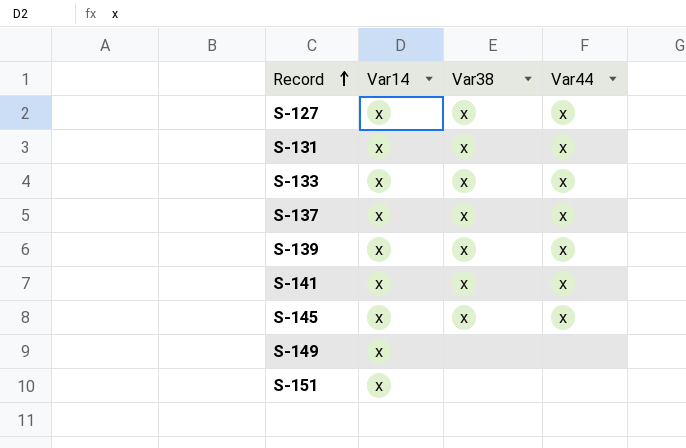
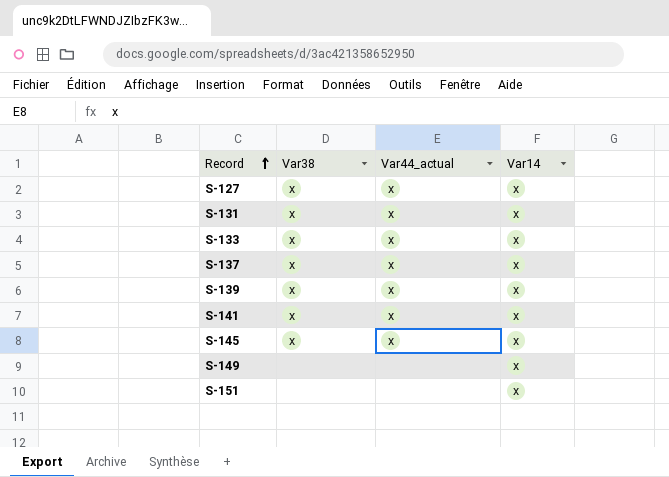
column name: Var44 -> Var44_actual
column Var14 | position: 2 -> 4

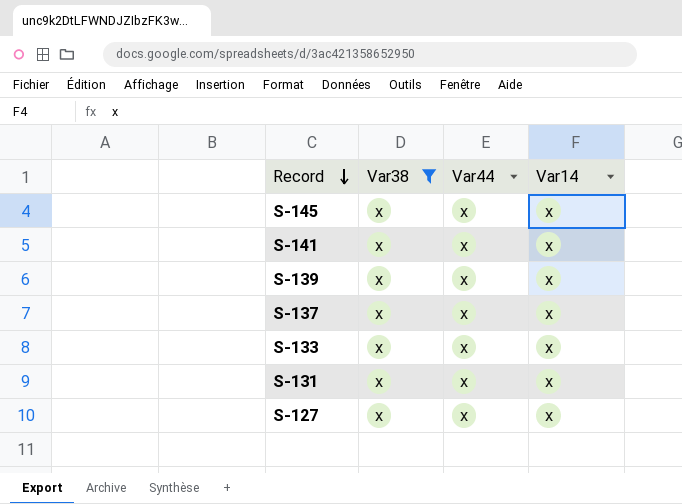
filter: none -> Var38 = x
row order: Record ascending -> Record descending
column name: Var44_actual -> Var44

